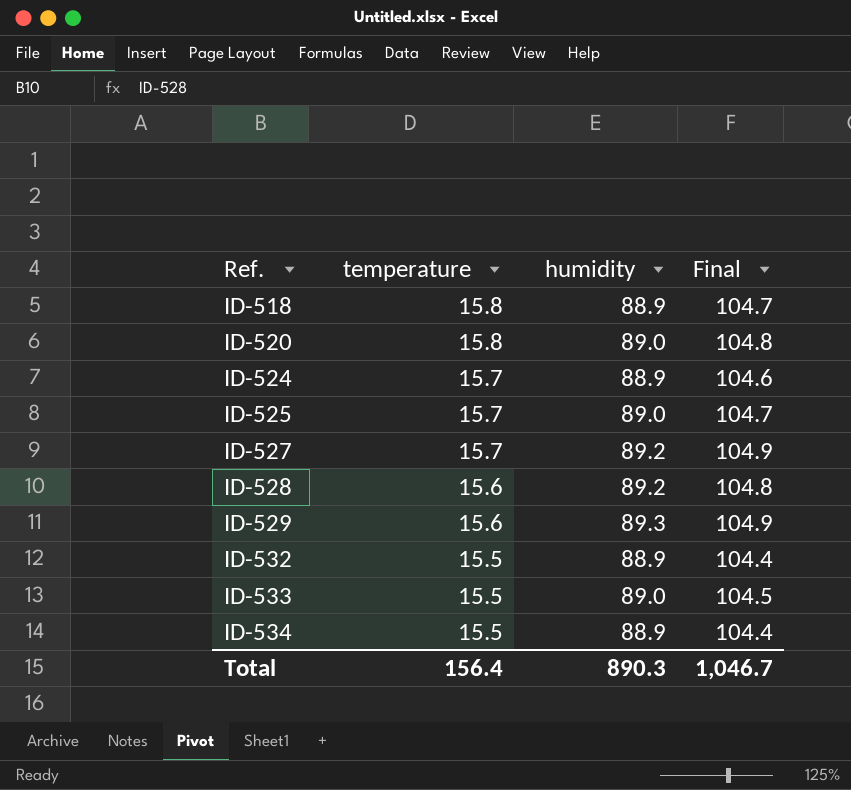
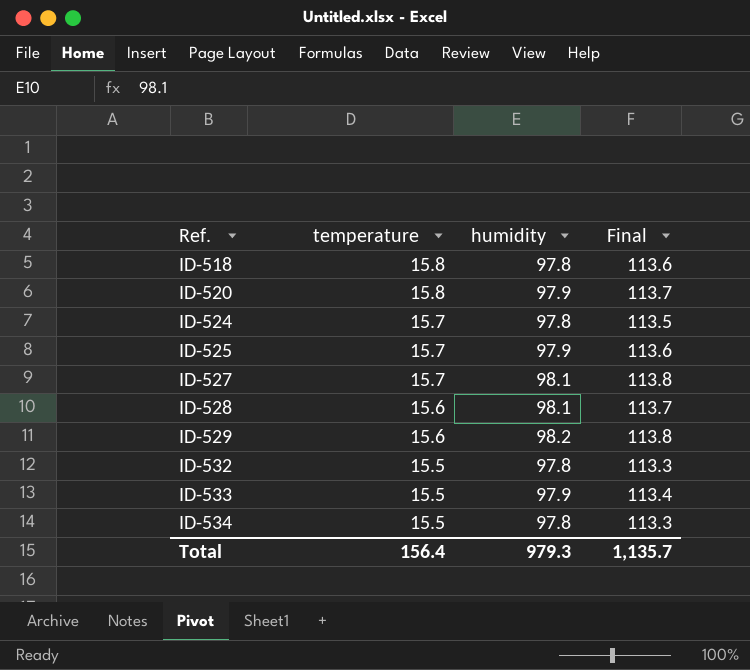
ID-518 | humidity: 88.9 -> 97.8
ID-518 | Final: 104.7 -> 113.6
ID-520 | humidity: 89.0 -> 97.9
ID-520 | Final: 104.8 -> 113.7
ID-524 | humidity: 88.9 -> 97.8
ID-524 | Final: 104.6 -> 113.5
ID-525 | humidity: 89.0 -> 97.9
ID-525 | Final: 104.7 -> 113.6
ID-527 | humidity: 89.2 -> 98.1
ID-527 | Final: 104.9 -> 113.8
ID-528 | humidity: 89.2 -> 98.1
ID-528 | Final: 104.8 -> 113.7
ID-529 | humidity: 89.3 -> 98.2
ID-529 | Final: 104.9 -> 113.8
ID-532 | humidity: 88.9 -> 97.8
ID-532 | Final: 104.4 -> 113.3
ID-533 | humidity: 89.0 -> 97.9
ID-533 | Final: 104.5 -> 113.4
ID-534 | humidity: 88.9 -> 97.8
ID-534 | Final: 104.4 -> 113.3
Total | humidity: 890.3 -> 979.3
Total | Final: 1,046.7 -> 1,135.7

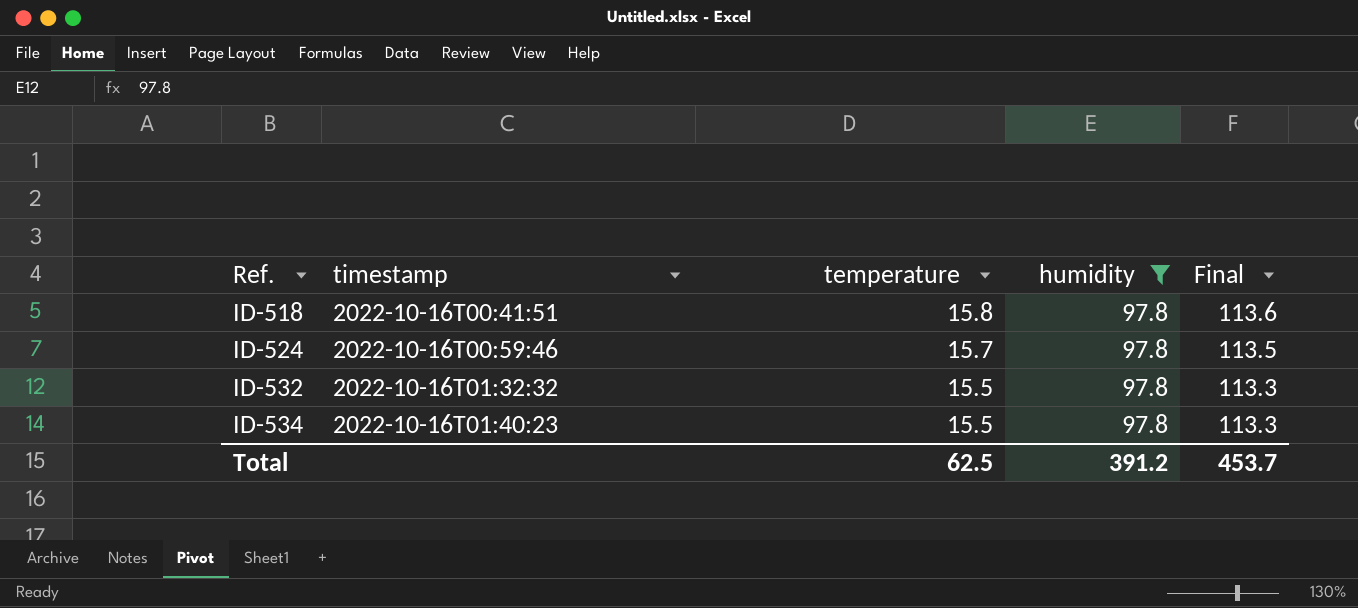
filter: none -> humidity = 97.8
column timestamp | position: none -> 2
Total | temperature: 156.4 -> 62.5
Total | humidity: 979.3 -> 391.2
Total | Final: 1,135.7 -> 453.7

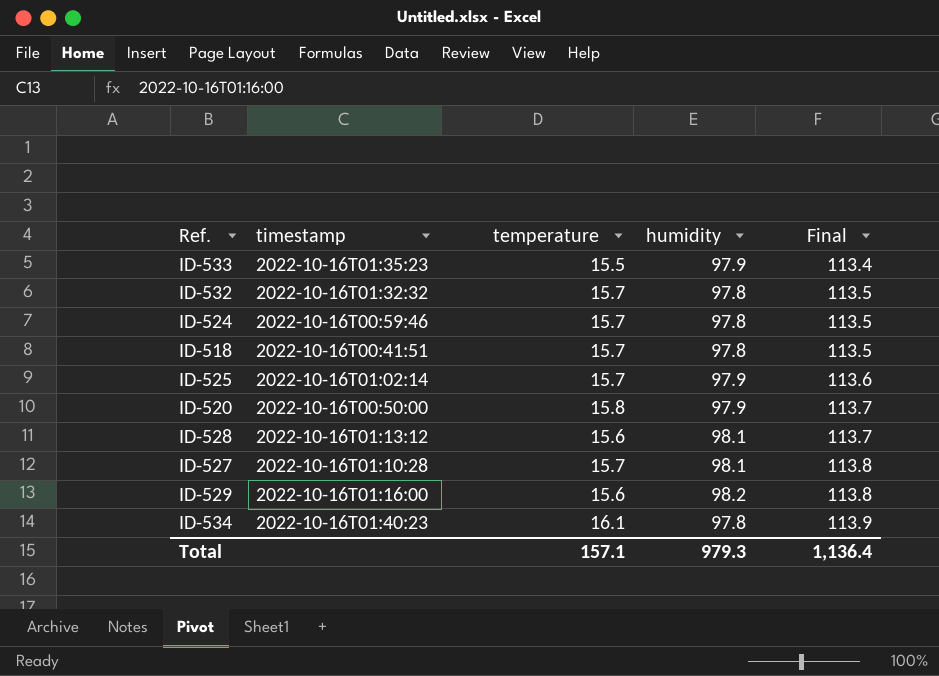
filter: humidity = 97.8 -> none
row order: Ref. ascending -> Final ascending
ID-532 | temperature: 15.5 -> 15.7
ID-532 | Final: 113.3 -> 113.5
ID-518 | temperature: 15.8 -> 15.7
ID-518 | Final: 113.6 -> 113.5
ID-534 | temperature: 15.5 -> 16.1
ID-534 | Final: 113.3 -> 113.9
Total | temperature: 62.5 -> 157.1
Total | humidity: 391.2 -> 979.3
Total | Final: 453.7 -> 1,136.4

